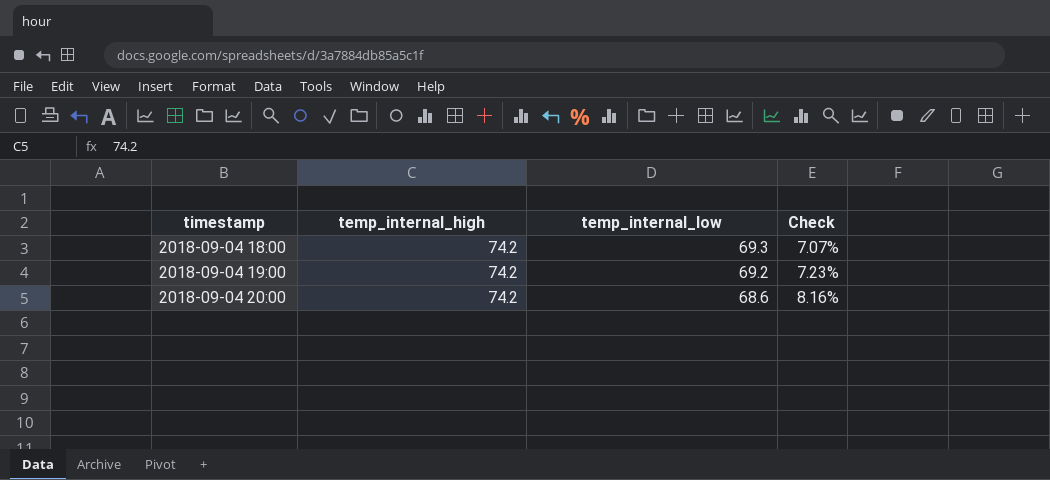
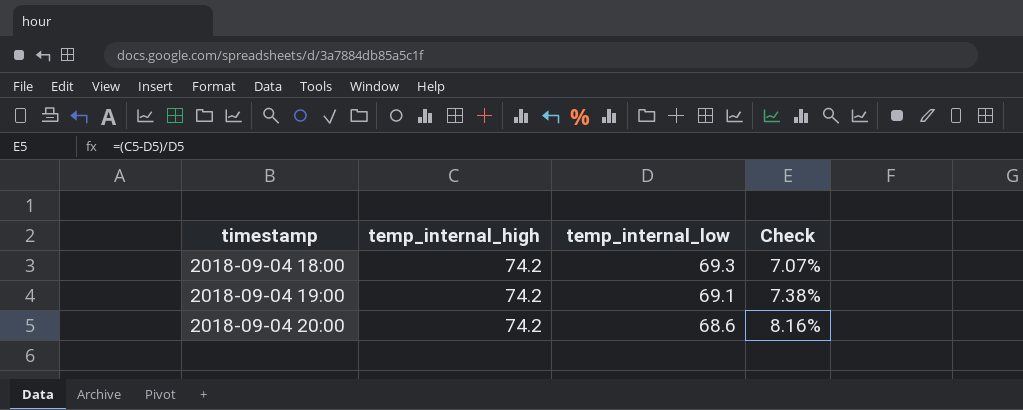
2018-09-04 19:00 | temp_internal_low: 69.2 -> 69.1
2018-09-04 19:00 | Check: 7.23% -> 7.38%

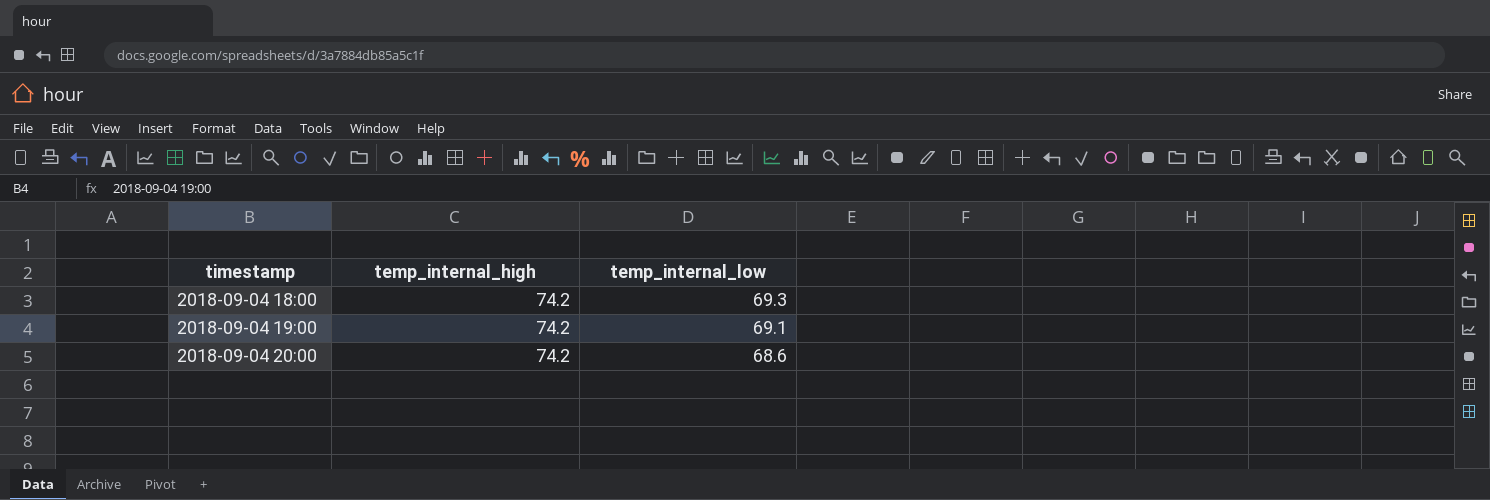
column Check | formula: ([temp_internal_high] - [temp_internal_low]) / [temp_internal_low] -> none

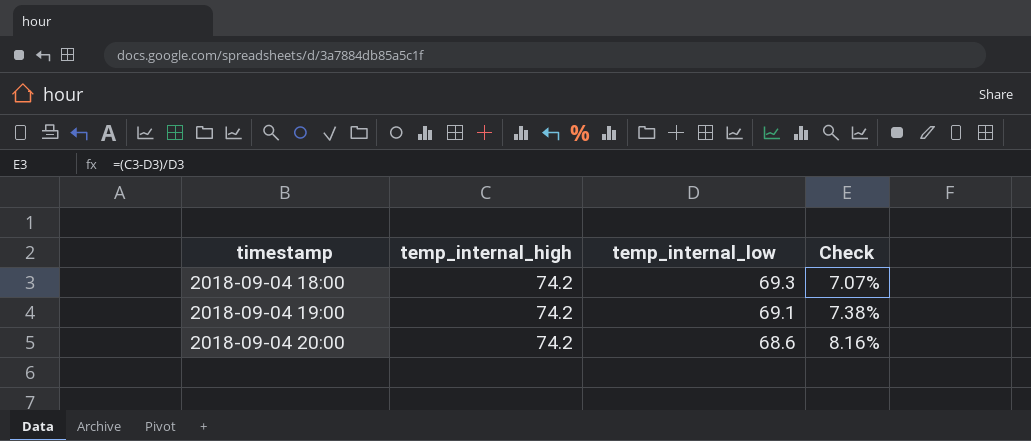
column Check | formula: none -> ([temp_internal_high] - [temp_internal_low]) / [temp_internal_low]

